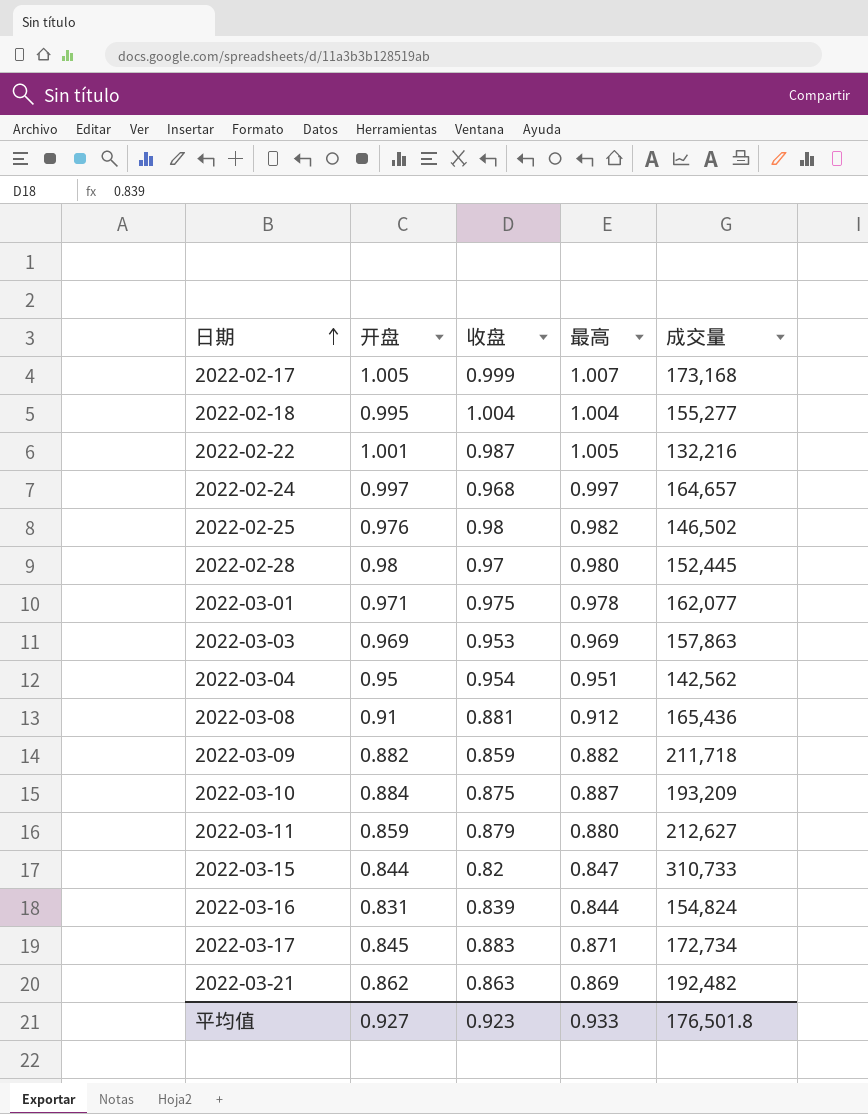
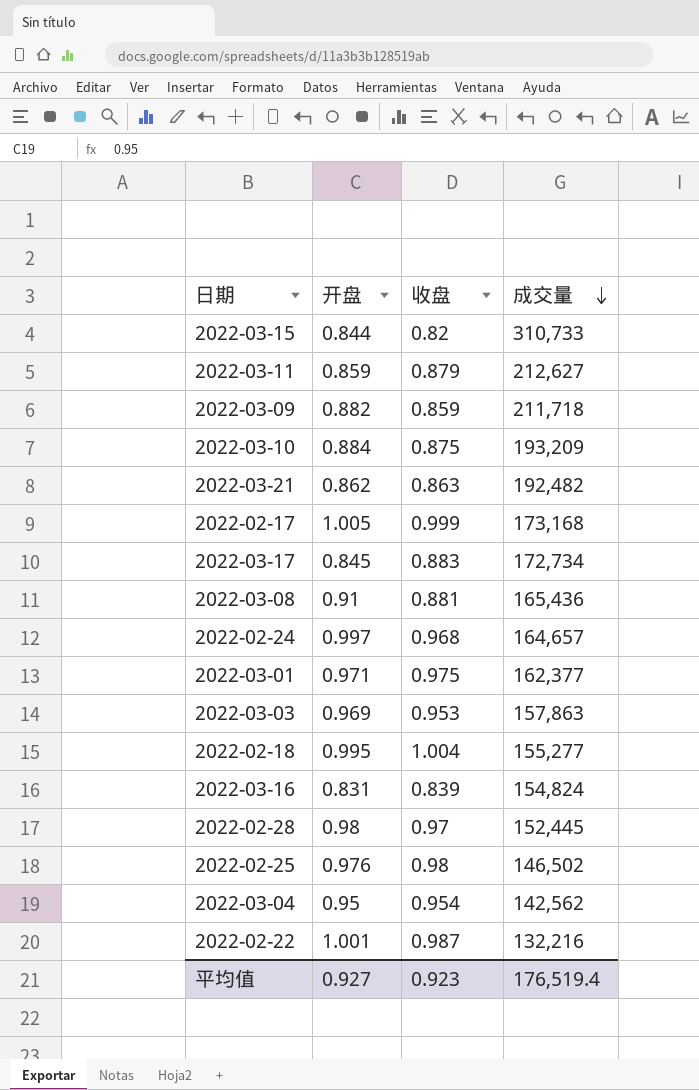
row order: 日期 ascending -> 成交量 descending
column 最高 | position: 4 -> none
2022-03-01 | 成交量: 162,077 -> 162,377
平均值 | 成交量: 176,501.8 -> 176,519.4

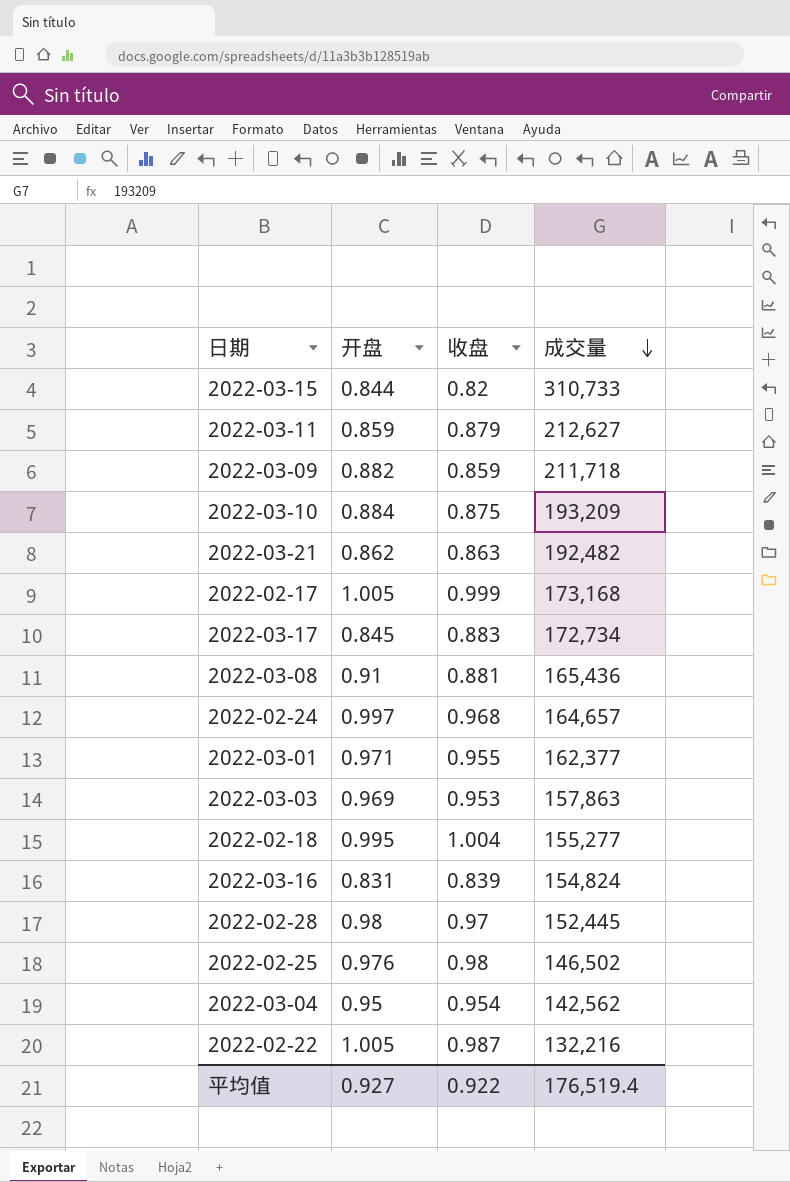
2022-03-01 | 收盘: 0.975 -> 0.955
2022-02-22 | 开盘: 1.001 -> 1.005
平均值 | 收盘: 0.923 -> 0.922

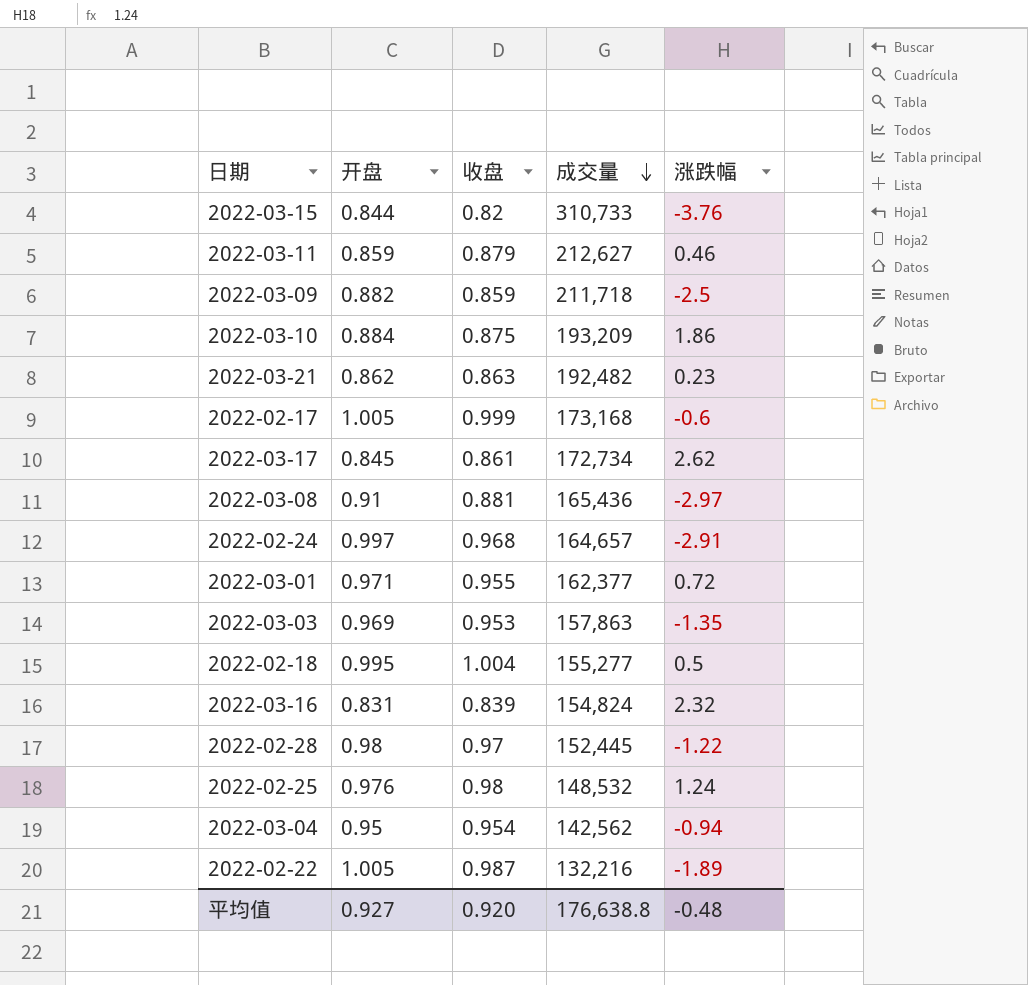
column 涨跌幅 | position: none -> 5
2022-03-17 | 收盘: 0.883 -> 0.861
2022-02-25 | 成交量: 146,502 -> 148,532
平均值 | 收盘: 0.922 -> 0.920
平均值 | 成交量: 176,519.4 -> 176,638.8

